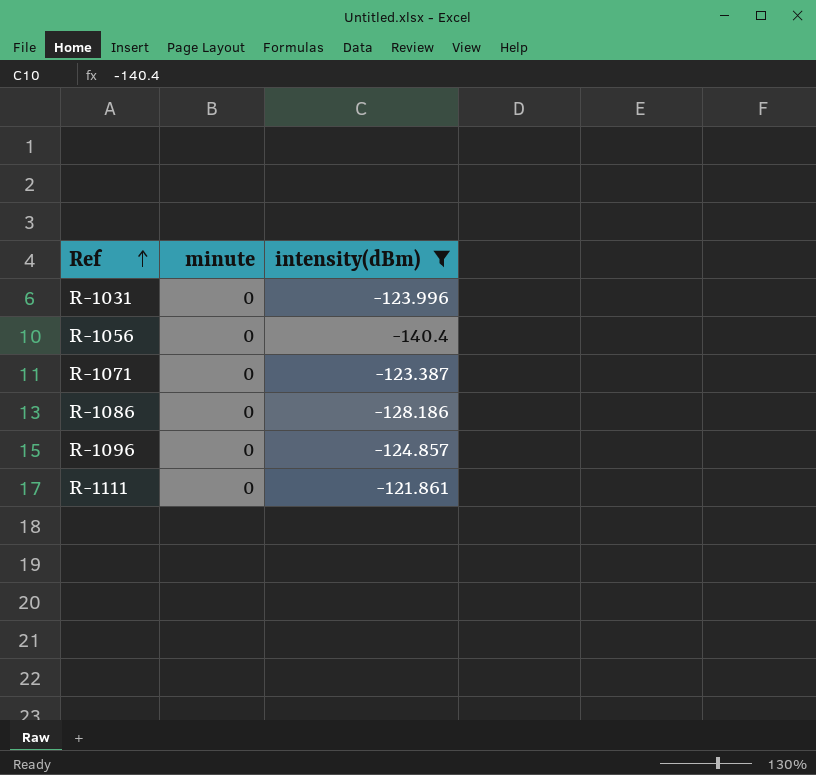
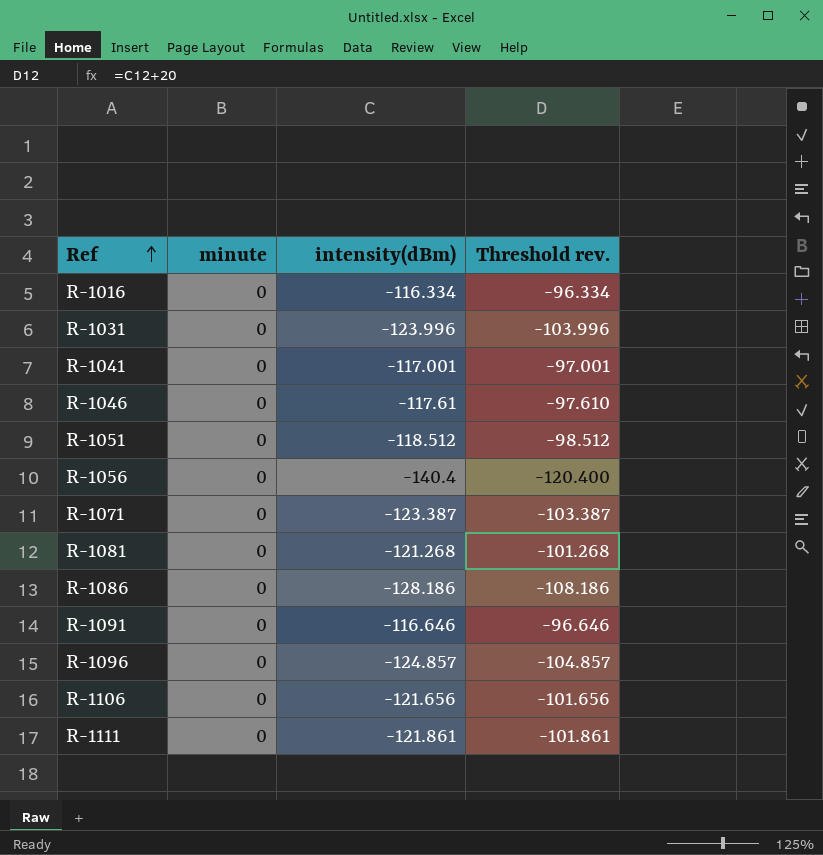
filter: intensity(dBm) <= -121.861 -> none
column Threshold rev. | formula: none -> [intensity(dBm)] + 20

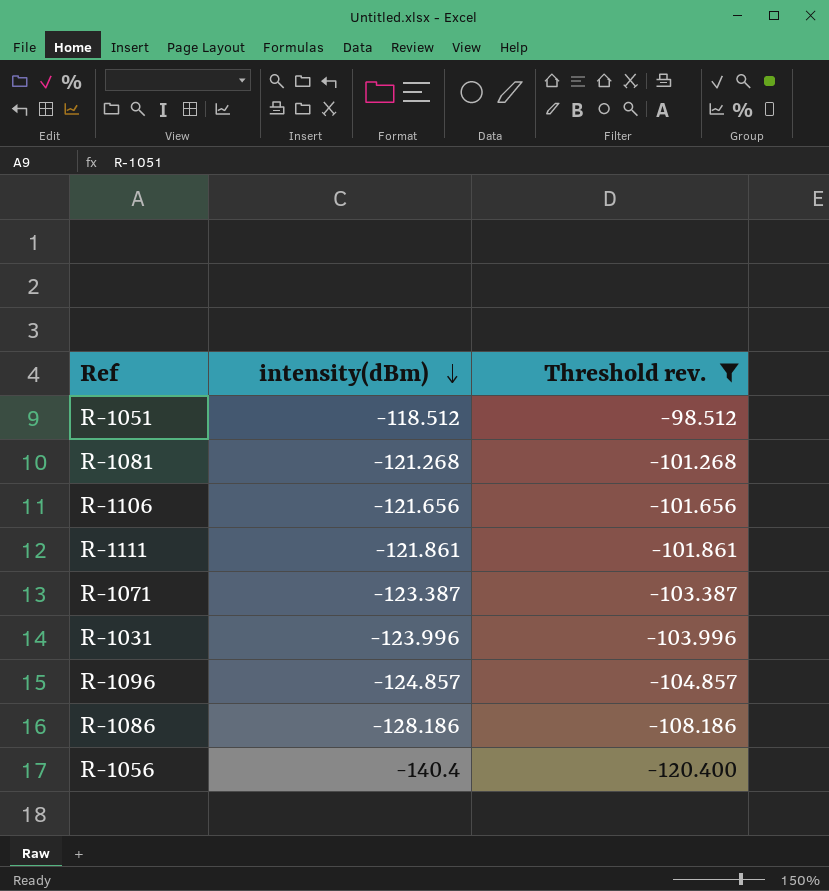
filter: none -> Threshold rev. <= -98.512
row order: Ref ascending -> intensity(dBm) descending
column minute | position: 2 -> none

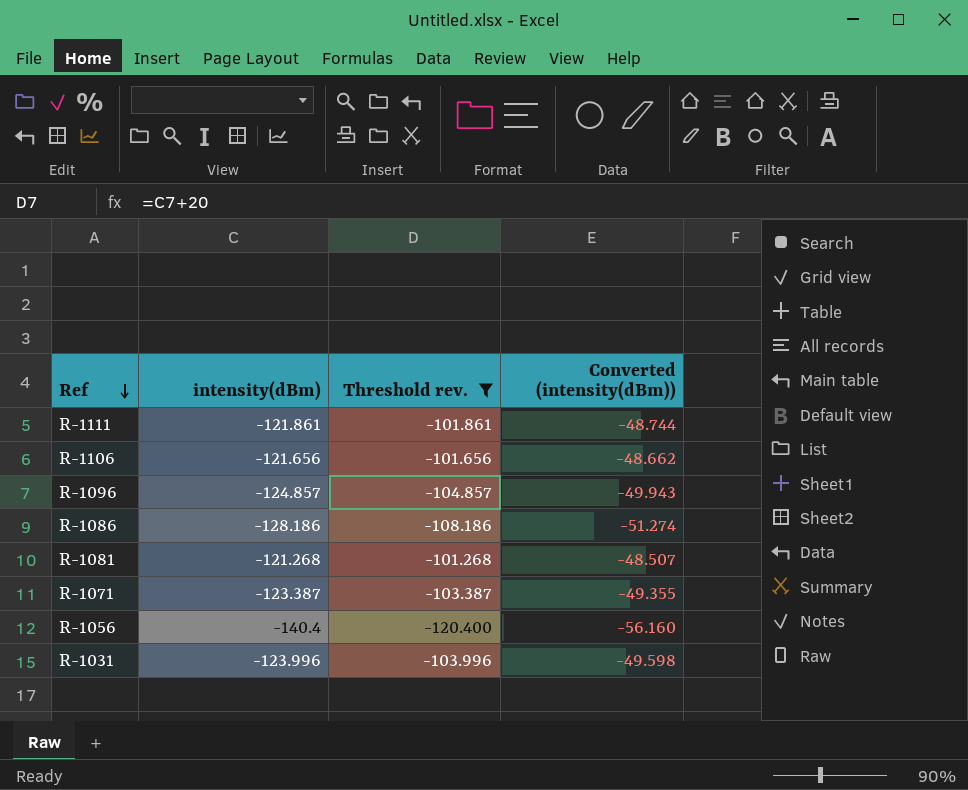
row order: intensity(dBm) descending -> Ref descending
column Converted (intensity(dBm)) | formula: none -> [intensity(dBm)] * 0.4
row R-1051: -118.512 | -98.512 -> none

